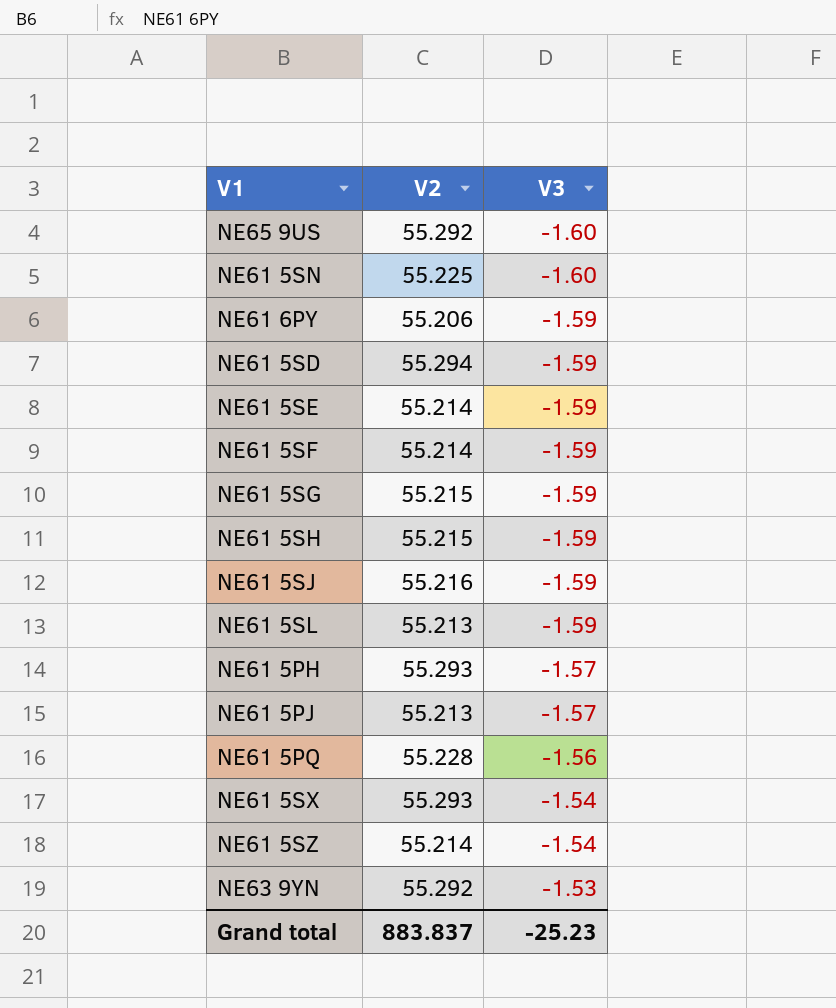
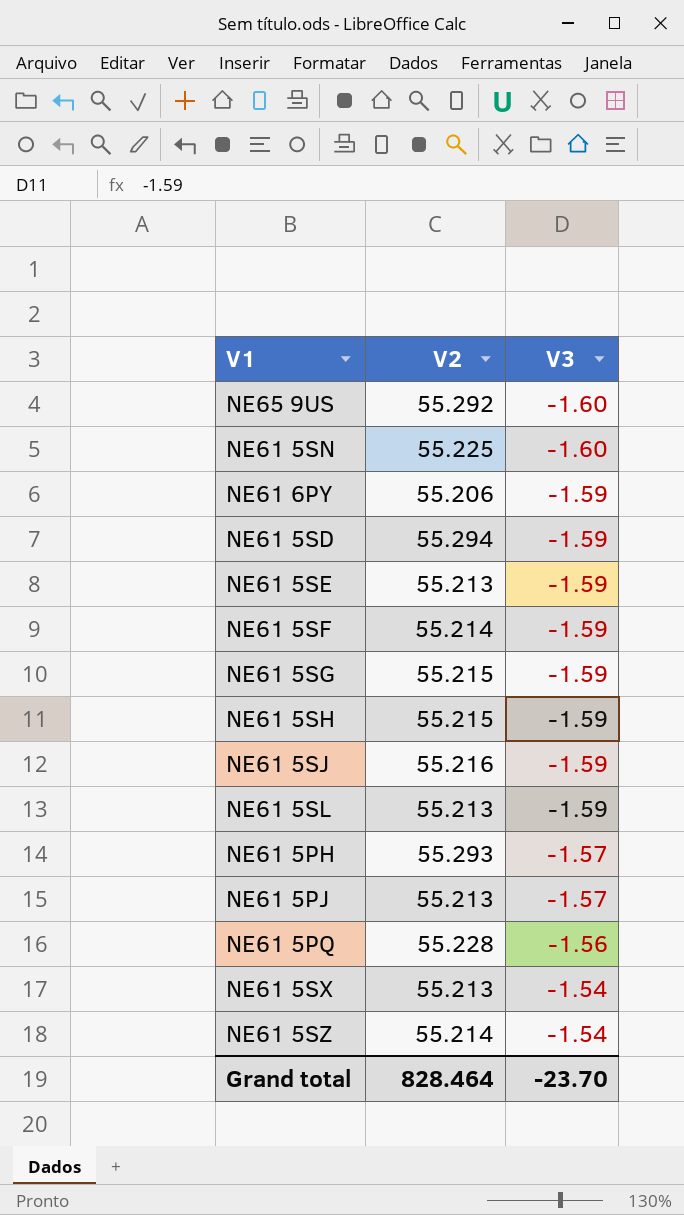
row NE63 9YN: 55.292 | -1.53 -> none
NE61 5SE | V2: 55.214 -> 55.213
NE61 5SX | V2: 55.293 -> 55.213
Grand total | V2: 883.837 -> 828.464
Grand total | V3: -25.23 -> -23.70

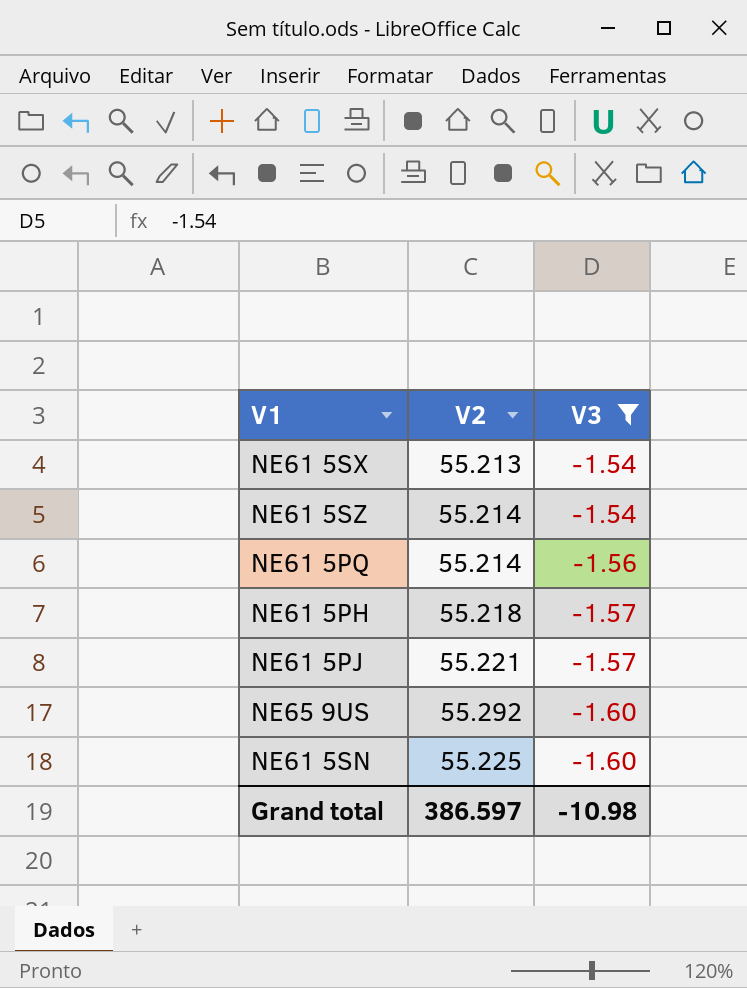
filter: none -> V3 != -1.59
row order: V3 ascending -> V3 descending
NE61 5PQ | V2: 55.228 -> 55.214
NE61 5PH | V2: 55.293 -> 55.218
NE61 5PJ | V2: 55.213 -> 55.221
Grand total | V2: 828.464 -> 386.597
Grand total | V3: -23.70 -> -10.98

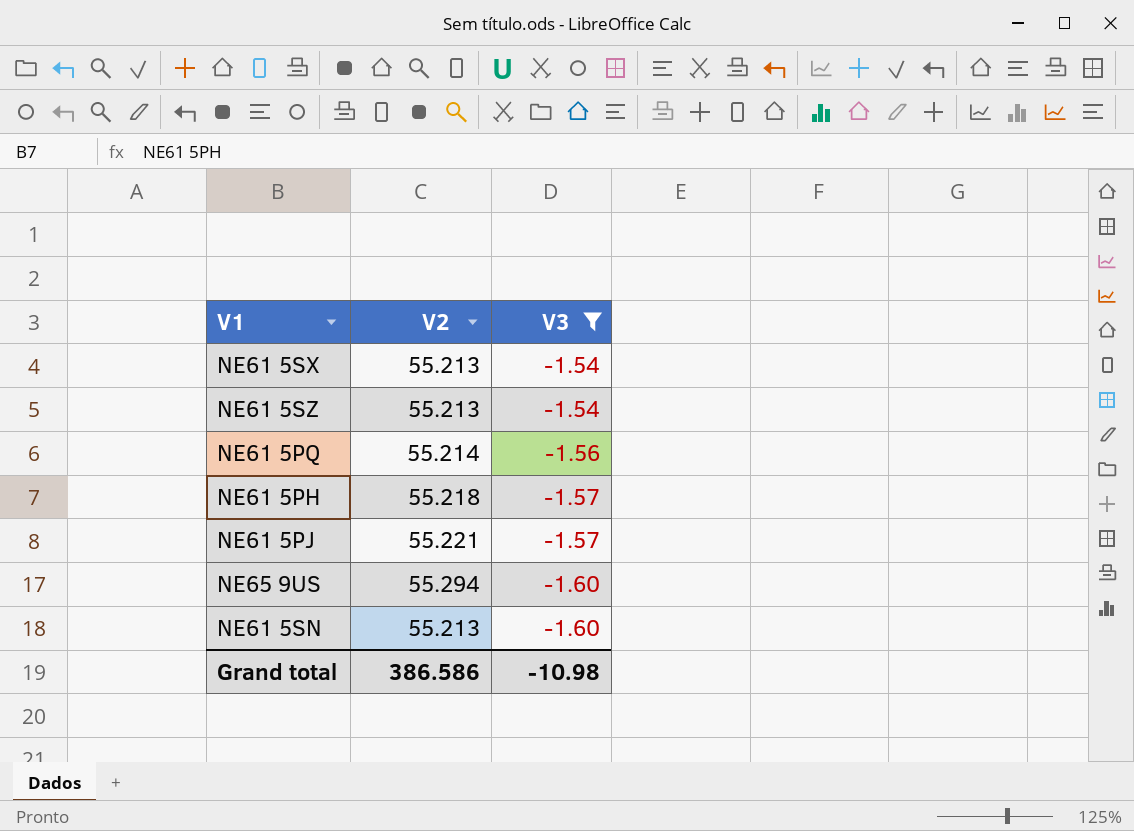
NE61 5SZ | V2: 55.214 -> 55.213
NE65 9US | V2: 55.292 -> 55.294
NE61 5SN | V2: 55.225 -> 55.213
Grand total | V2: 386.597 -> 386.586

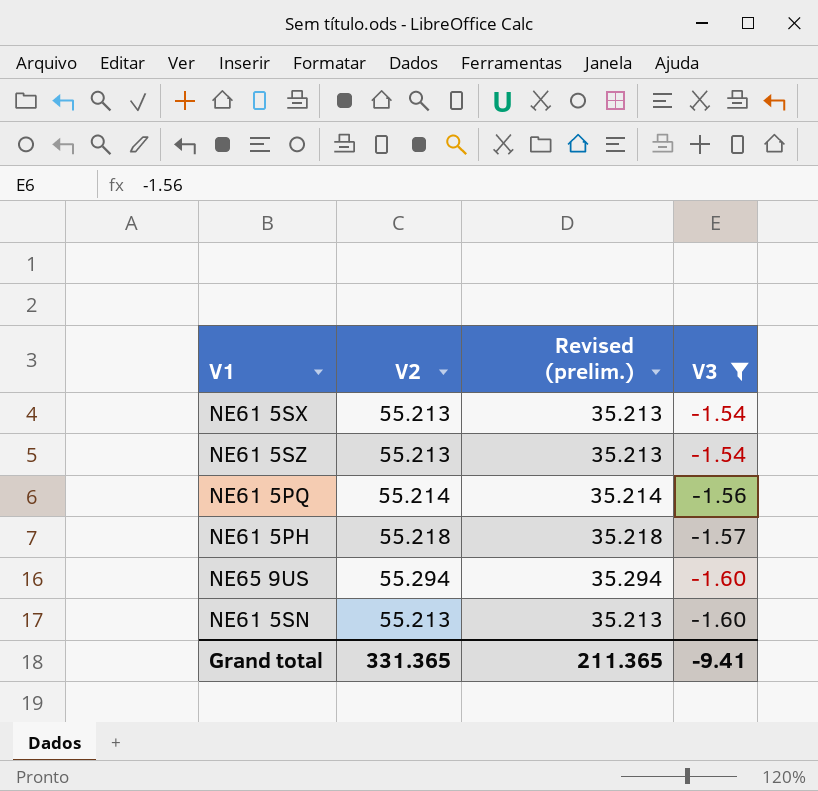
column Revised (prelim.) | formula: none -> [V2] - 20
row NE61 5PJ: 55.221 | -1.57 -> none
Grand total | V2: 386.586 -> 331.365
Grand total | V3: -10.98 -> -9.41

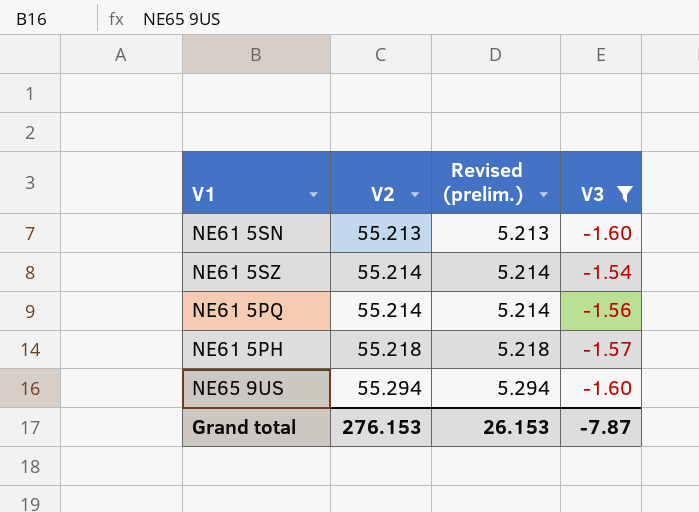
row order: V3 descending -> V2 ascending
column Revised (prelim.) | formula: [V2] - 20 -> [V2] - 50
row NE61 5SX: 55.213 | 35.213 | -1.54 -> none
NE61 5SZ | V2: 55.213 -> 55.214
Grand total | V2: 331.365 -> 276.153
Grand total | Revised (prelim.): 211.365 -> 26.153
Grand total | V3: -9.41 -> -7.87

